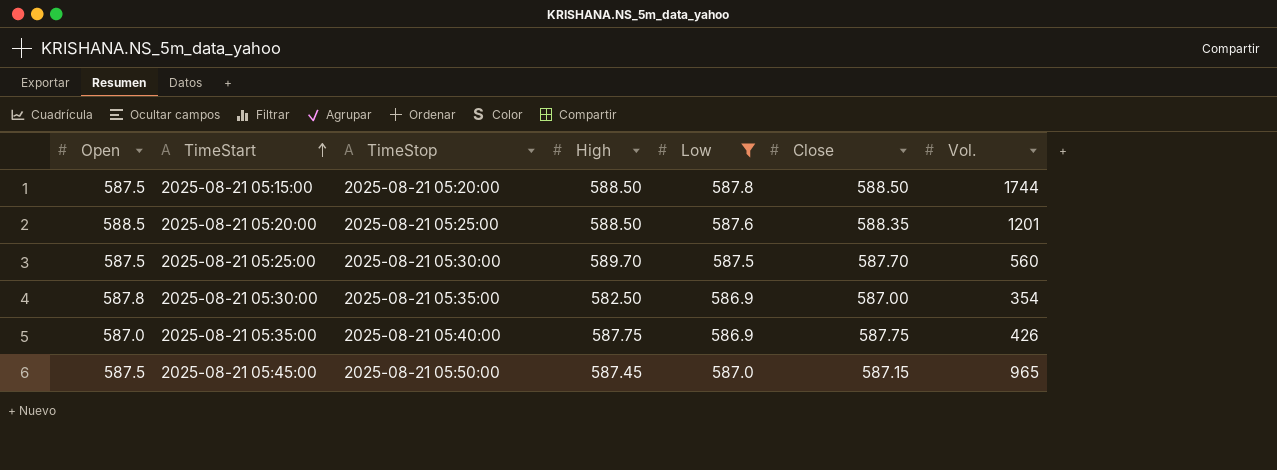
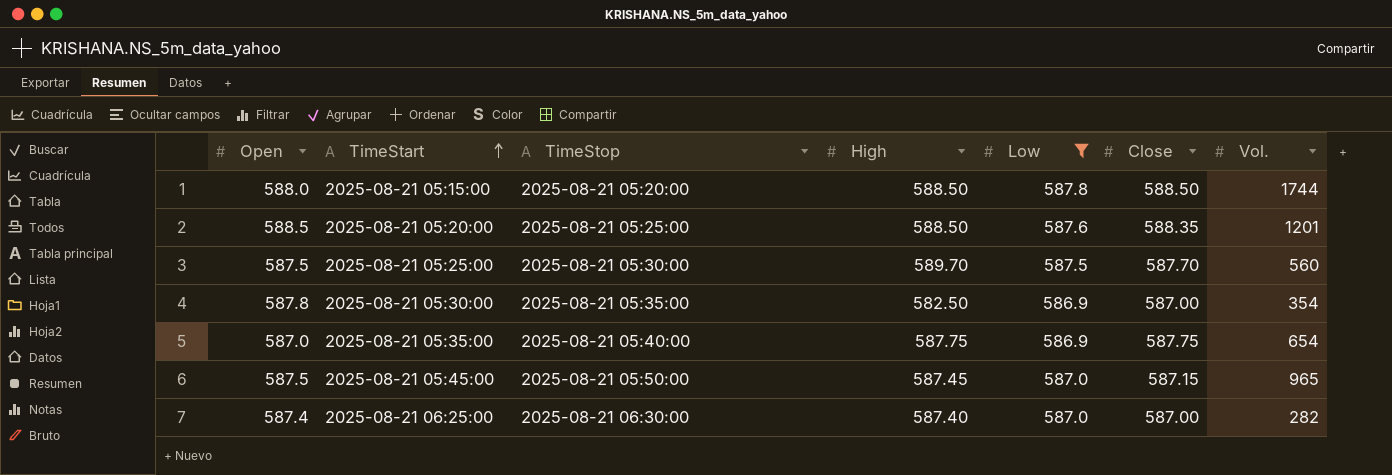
2025-08-21 05:15:00 | Open: 587.5 -> 588.0
2025-08-21 05:35:00 | Vol.: 426 -> 654
row 2025-08-21 06:25:00: none -> 587.4 | 2025-08-21 06:30:00 | 587.40 | 587.0 | 587.00 | 282

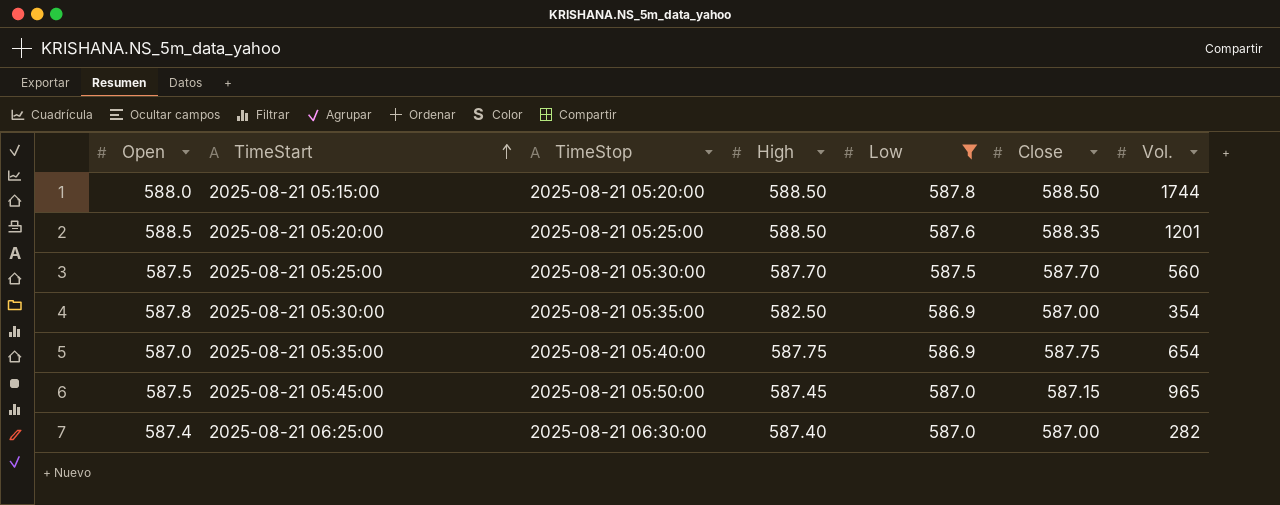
2025-08-21 05:25:00 | High: 589.70 -> 587.70

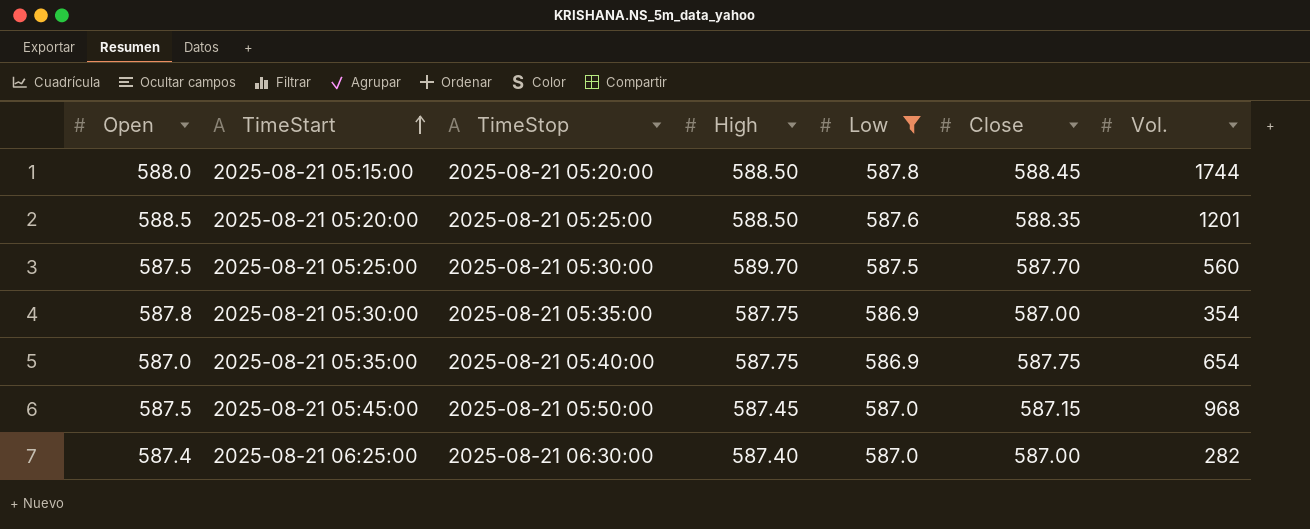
2025-08-21 05:15:00 | Close: 588.50 -> 588.45
2025-08-21 05:25:00 | High: 587.70 -> 589.70
2025-08-21 05:30:00 | High: 582.50 -> 587.75
2025-08-21 05:45:00 | Vol.: 965 -> 968

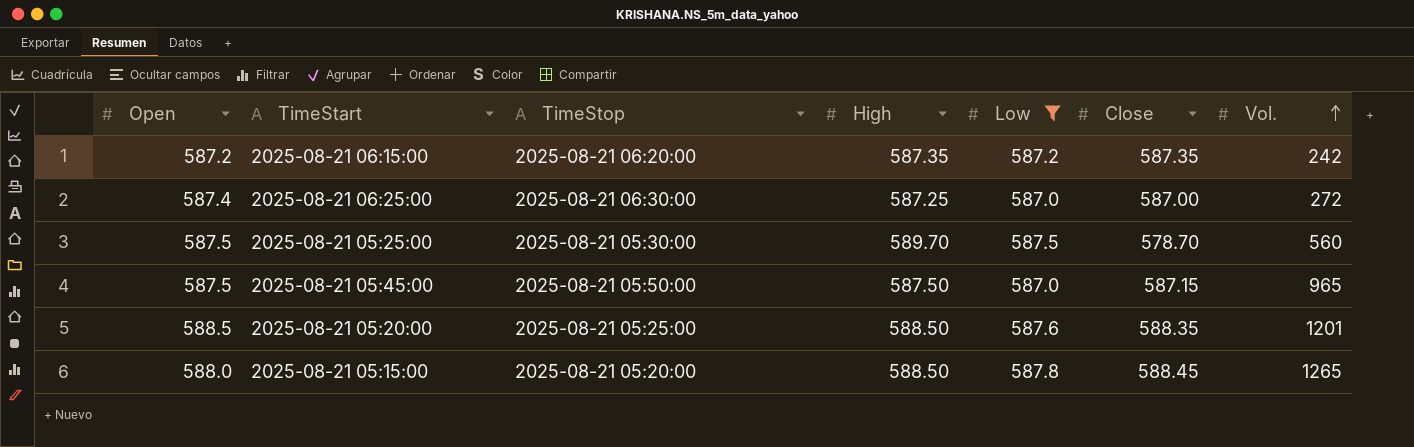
row order: TimeStart ascending -> Vol. ascending
row 2025-08-21 05:30:00: 587.8 | 2025-08-21 05:35:00 | 587.75 | 586.9 | 587.00 | 354 -> none
row 2025-08-21 05:35:00: 587.0 | 2025-08-21 05:40:00 | 587.75 | 586.9 | 587.75 | 654 -> none
row 2025-08-21 06:15:00: none -> 587.2 | 2025-08-21 06:20:00 | 587.35 | 587.2 | 587.35 | 242
2025-08-21 06:25:00 | High: 587.40 -> 587.25
2025-08-21 06:25:00 | Vol.: 282 -> 272
2025-08-21 05:25:00 | Close: 587.70 -> 578.70
2025-08-21 05:45:00 | High: 587.45 -> 587.50
2025-08-21 05:45:00 | Vol.: 968 -> 965
2025-08-21 05:15:00 | Vol.: 1744 -> 1265

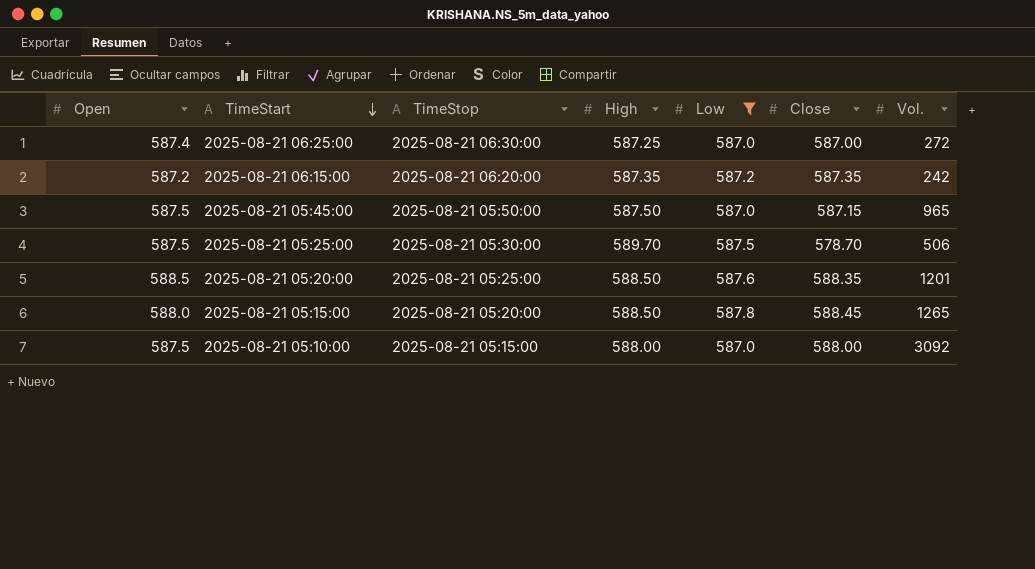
row order: Vol. ascending -> TimeStart descending
2025-08-21 05:25:00 | Vol.: 560 -> 506
row 2025-08-21 05:10:00: none -> 587.5 | 2025-08-21 05:15:00 | 588.00 | 587.0 | 588.00 | 3092

